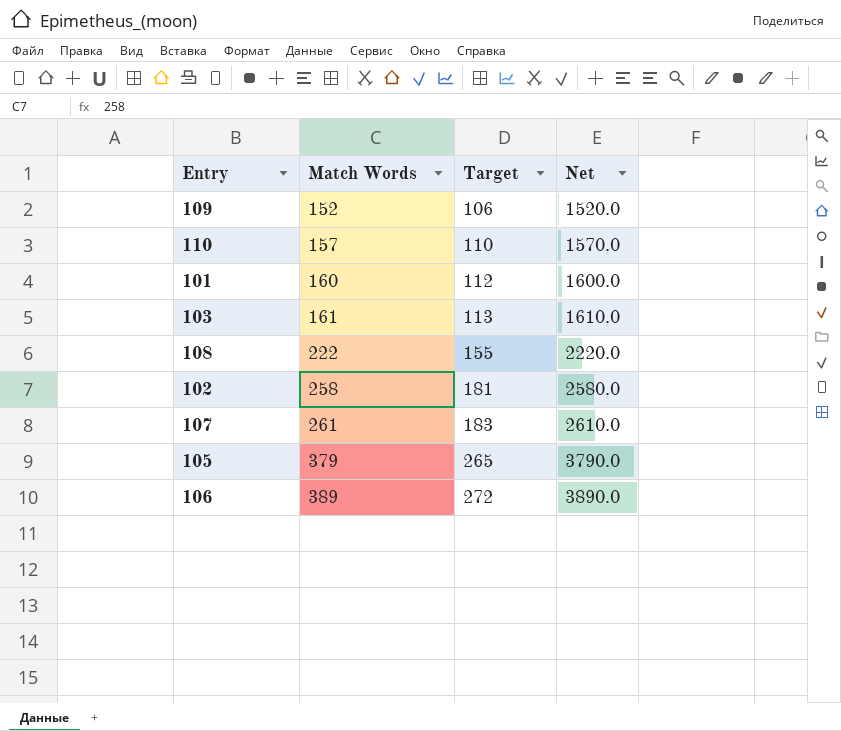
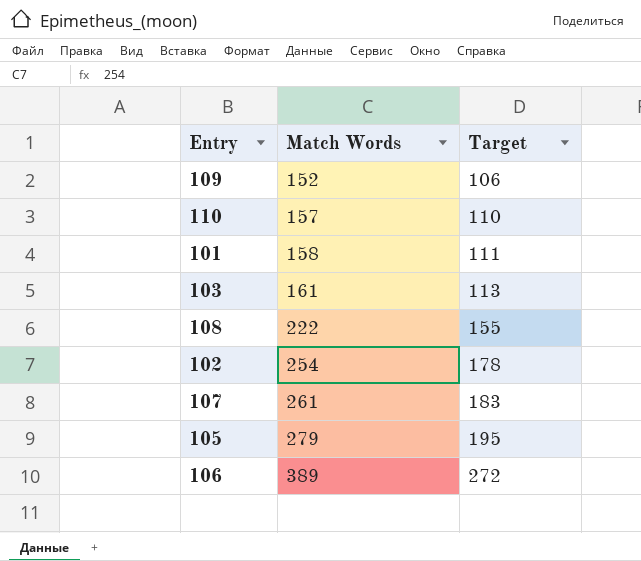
column Net | formula: [Match Words] * 10 -> none
101 | Match Words: 160 -> 158
101 | Target: 112 -> 111
102 | Match Words: 258 -> 254
102 | Target: 181 -> 178
105 | Match Words: 379 -> 279
105 | Target: 265 -> 195

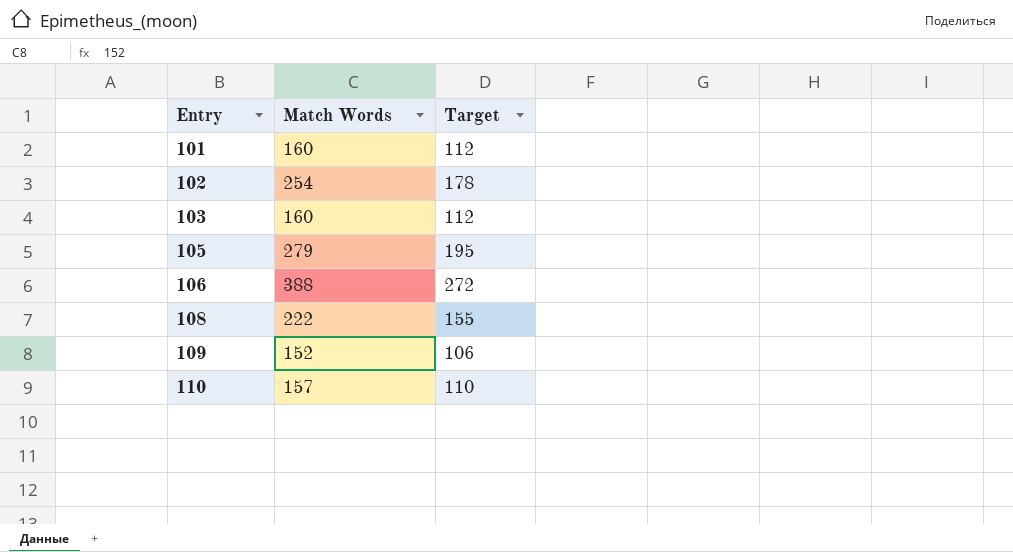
row order: Match Words ascending -> Entry ascending
row 107: 261 | 183 -> none
101 | Match Words: 158 -> 160
101 | Target: 111 -> 112
103 | Match Words: 161 -> 160
103 | Target: 113 -> 112
106 | Match Words: 389 -> 388

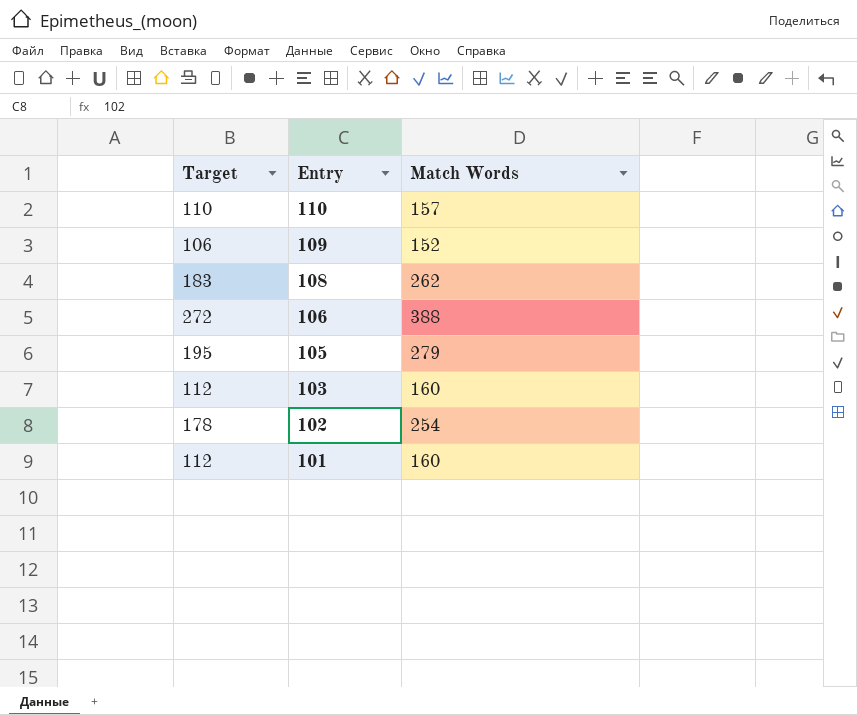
row order: Entry ascending -> Entry descending
column Target | position: 3 -> 1
108 | Target: 155 -> 183
108 | Match Words: 222 -> 262

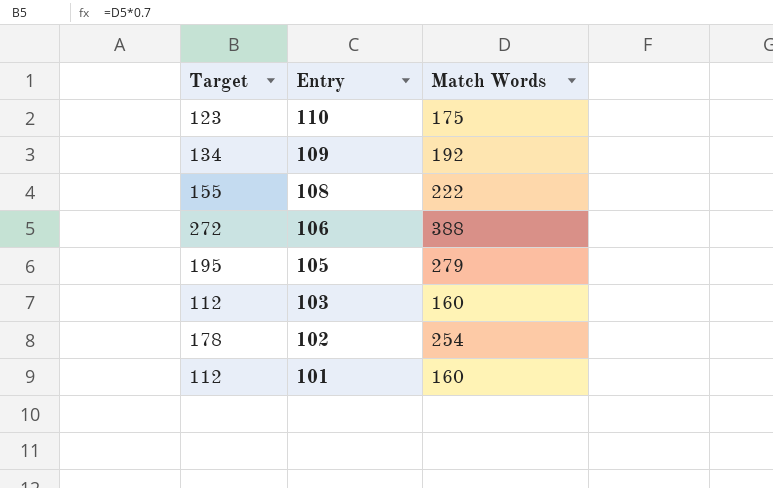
110 | Target: 110 -> 123
110 | Match Words: 157 -> 175
109 | Target: 106 -> 134
109 | Match Words: 152 -> 192
108 | Target: 183 -> 155
108 | Match Words: 262 -> 222

